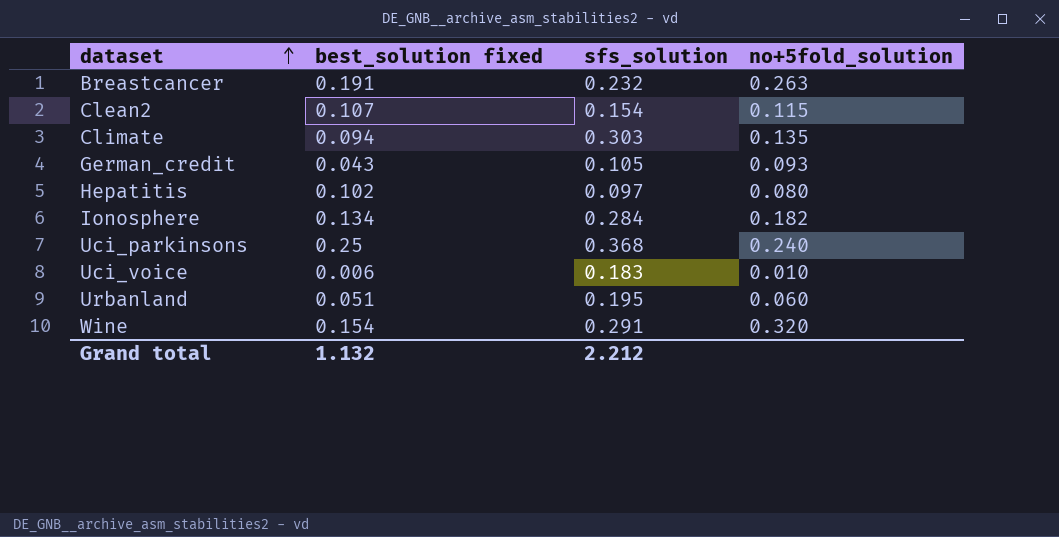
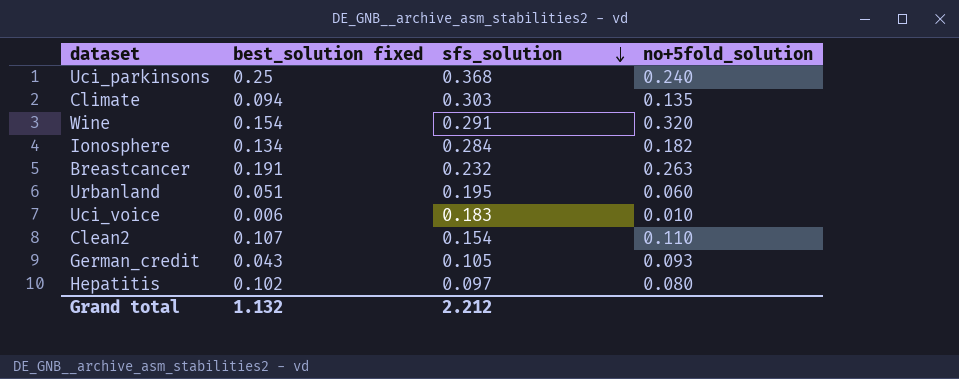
row order: dataset ascending -> sfs_solution descending
Clean2 | no+5fold_solution: 0.115 -> 0.110

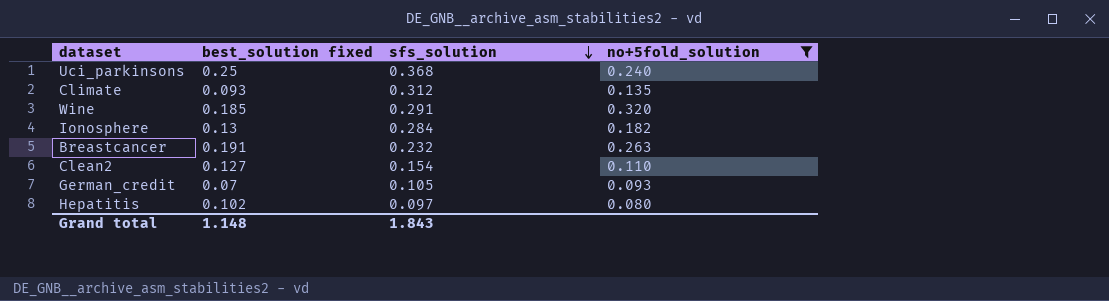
filter: none -> no+5fold_solution >= 0.080
Climate | best_solution fixed: 0.094 -> 0.093
Climate | sfs_solution: 0.303 -> 0.312
Wine | best_solution fixed: 0.154 -> 0.185
Ionosphere | best_solution fixed: 0.134 -> 0.13
Clean2 | best_solution fixed: 0.107 -> 0.127
German_credit | best_solution fixed: 0.043 -> 0.07
Grand total | best_solution fixed: 1.132 -> 1.148
Grand total | sfs_solution: 2.212 -> 1.843

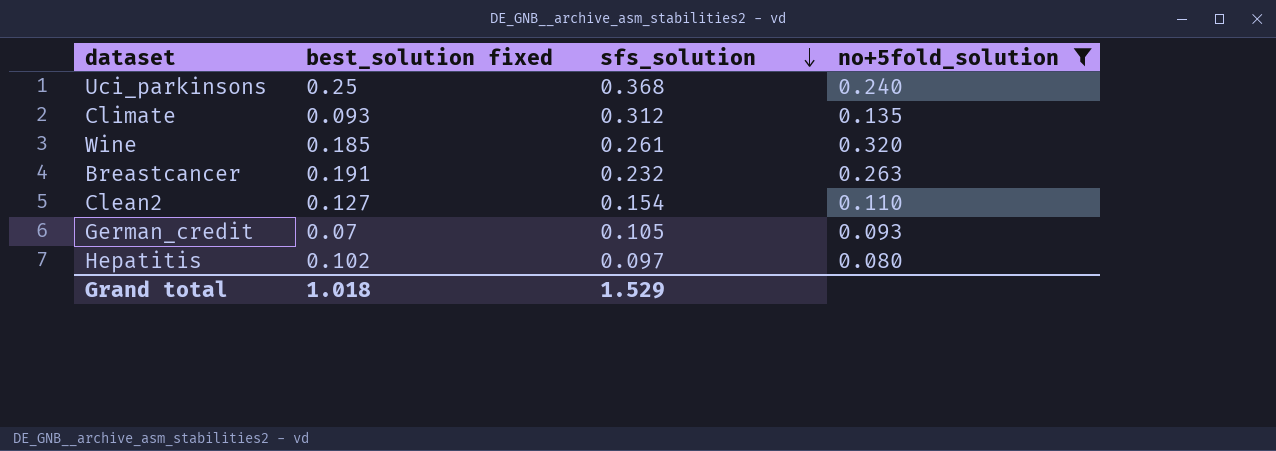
row Ionosphere: 0.13 | 0.284 | 0.182 -> none
Wine | sfs_solution: 0.291 -> 0.261
Grand total | best_solution fixed: 1.148 -> 1.018
Grand total | sfs_solution: 1.843 -> 1.529

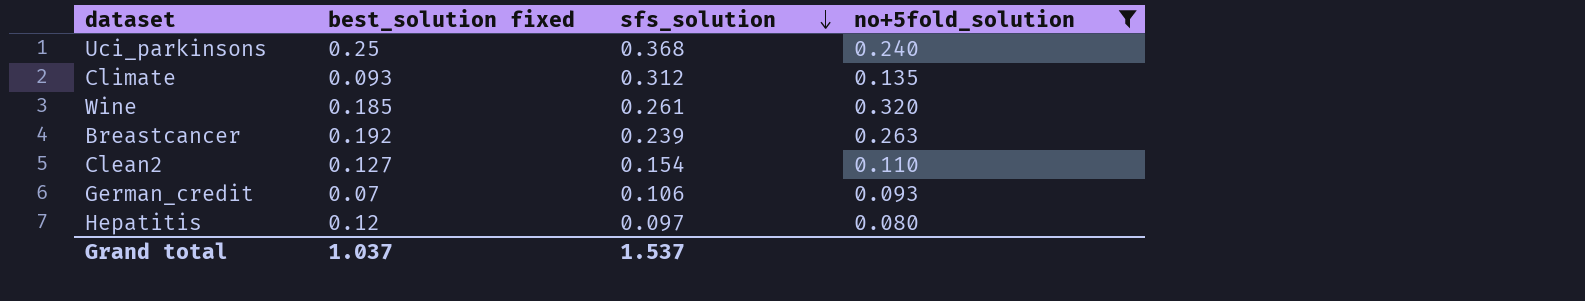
Breastcancer | best_solution fixed: 0.191 -> 0.192
Breastcancer | sfs_solution: 0.232 -> 0.239
German_credit | sfs_solution: 0.105 -> 0.106
Hepatitis | best_solution fixed: 0.102 -> 0.12
Grand total | best_solution fixed: 1.018 -> 1.037
Grand total | sfs_solution: 1.529 -> 1.537

